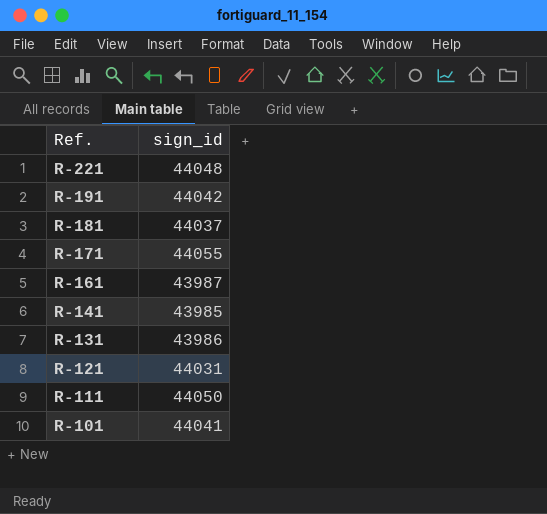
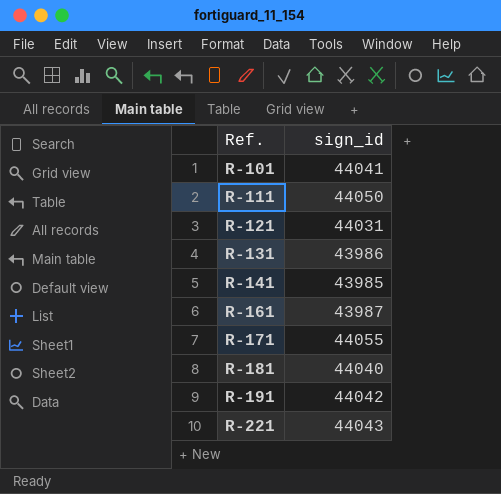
row order: Ref. descending -> Ref. ascending
R-181 | sign_id: 44037 -> 44040
R-221 | sign_id: 44048 -> 44043

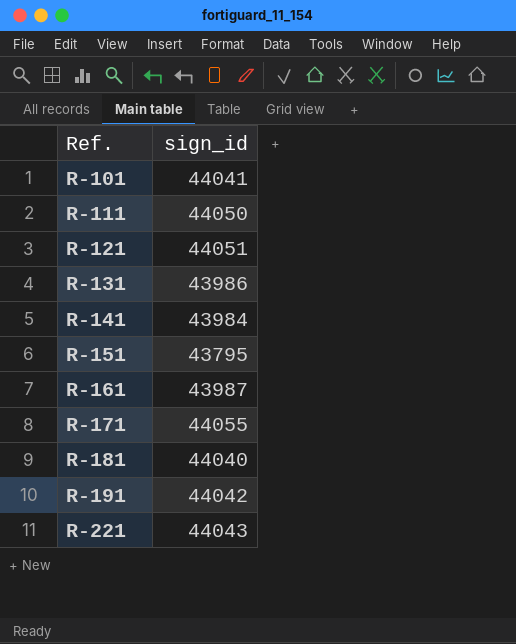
R-121 | sign_id: 44031 -> 44051
R-141 | sign_id: 43985 -> 43984
row R-151: none -> 43795

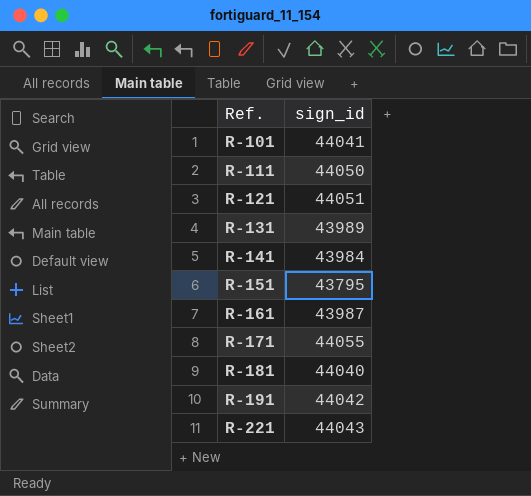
R-131 | sign_id: 43986 -> 43989

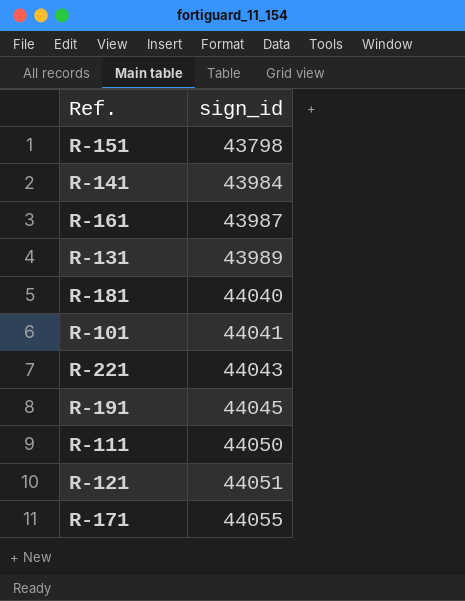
row order: Ref. ascending -> sign_id ascending
R-151 | sign_id: 43795 -> 43798
R-191 | sign_id: 44042 -> 44045

